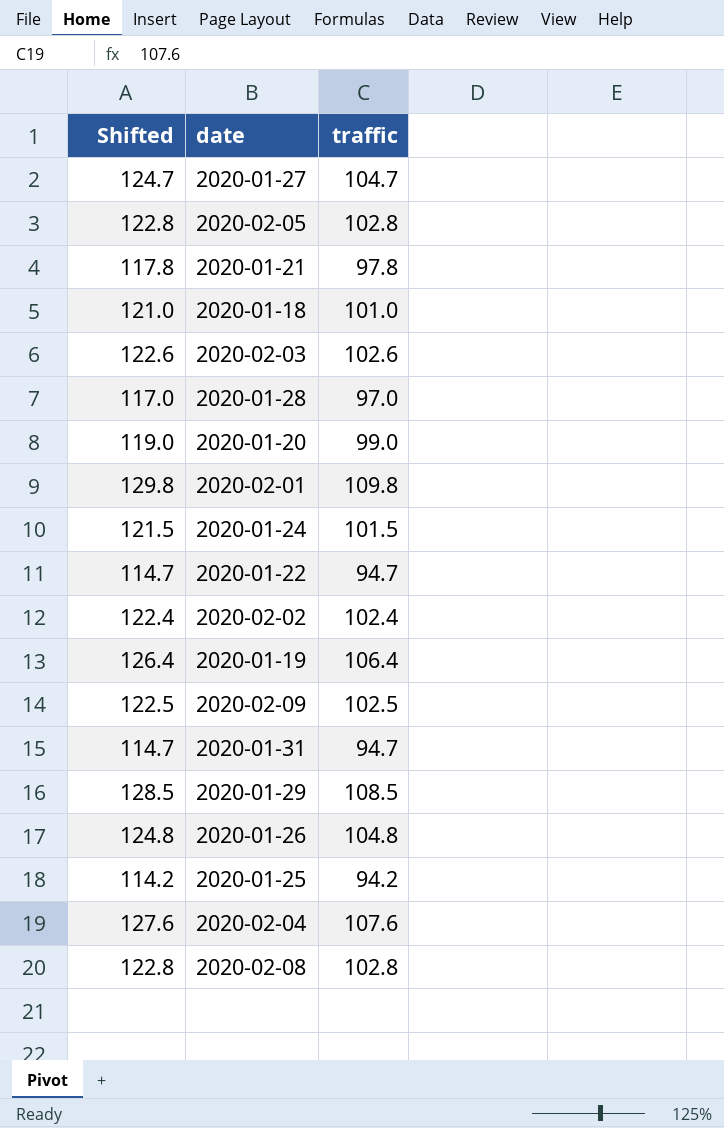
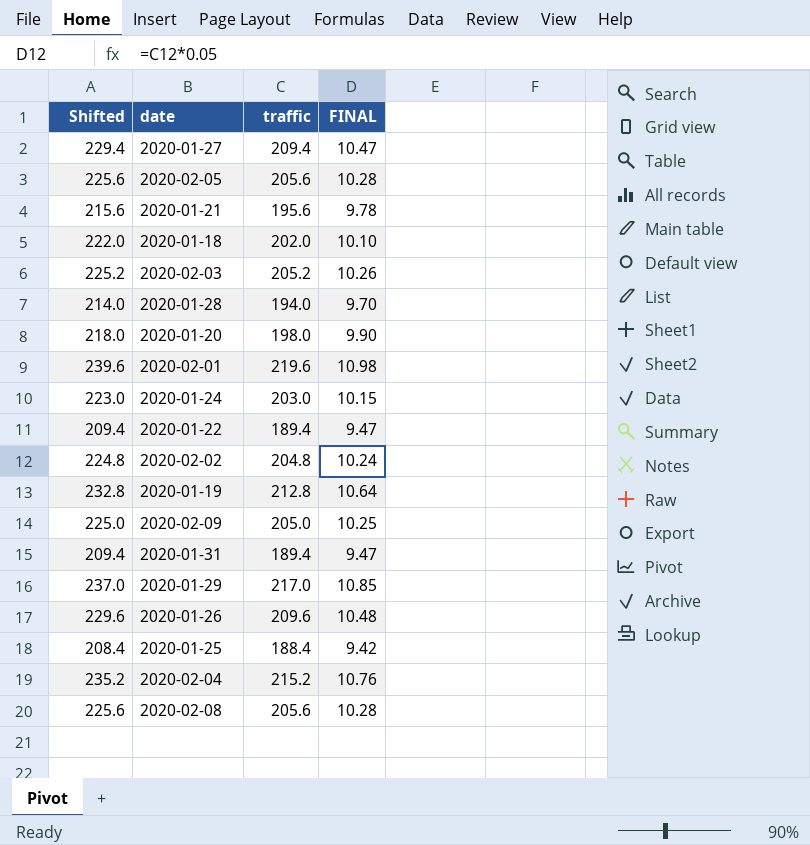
column FINAL | formula: none -> [traffic] * 0.05
2020-01-27 | Shifted: 124.7 -> 229.4
2020-01-27 | traffic: 104.7 -> 209.4
2020-02-05 | Shifted: 122.8 -> 225.6
2020-02-05 | traffic: 102.8 -> 205.6
2020-01-21 | Shifted: 117.8 -> 215.6
2020-01-21 | traffic: 97.8 -> 195.6
2020-01-18 | Shifted: 121.0 -> 222.0
2020-01-18 | traffic: 101.0 -> 202.0
2020-02-03 | Shifted: 122.6 -> 225.2
2020-02-03 | traffic: 102.6 -> 205.2
2020-01-28 | Shifted: 117.0 -> 214.0
2020-01-28 | traffic: 97.0 -> 194.0
2020-01-20 | Shifted: 119.0 -> 218.0
2020-01-20 | traffic: 99.0 -> 198.0
2020-02-01 | Shifted: 129.8 -> 239.6
2020-02-01 | traffic: 109.8 -> 219.6
2020-01-24 | Shifted: 121.5 -> 223.0
2020-01-24 | traffic: 101.5 -> 203.0
2020-01-22 | Shifted: 114.7 -> 209.4
2020-01-22 | traffic: 94.7 -> 189.4
2020-02-02 | Shifted: 122.4 -> 224.8
2020-02-02 | traffic: 102.4 -> 204.8
2020-01-19 | Shifted: 126.4 -> 232.8
2020-01-19 | traffic: 106.4 -> 212.8
2020-02-09 | Shifted: 122.5 -> 225.0
2020-02-09 | traffic: 102.5 -> 205.0
2020-01-31 | Shifted: 114.7 -> 209.4
2020-01-31 | traffic: 94.7 -> 189.4
2020-01-29 | Shifted: 128.5 -> 237.0
2020-01-29 | traffic: 108.5 -> 217.0
2020-01-26 | Shifted: 124.8 -> 229.6
2020-01-26 | traffic: 104.8 -> 209.6
2020-01-25 | Shifted: 114.2 -> 208.4
2020-01-25 | traffic: 94.2 -> 188.4
2020-02-04 | Shifted: 127.6 -> 235.2
2020-02-04 | traffic: 107.6 -> 215.2
2020-02-08 | Shifted: 122.8 -> 225.6
2020-02-08 | traffic: 102.8 -> 205.6

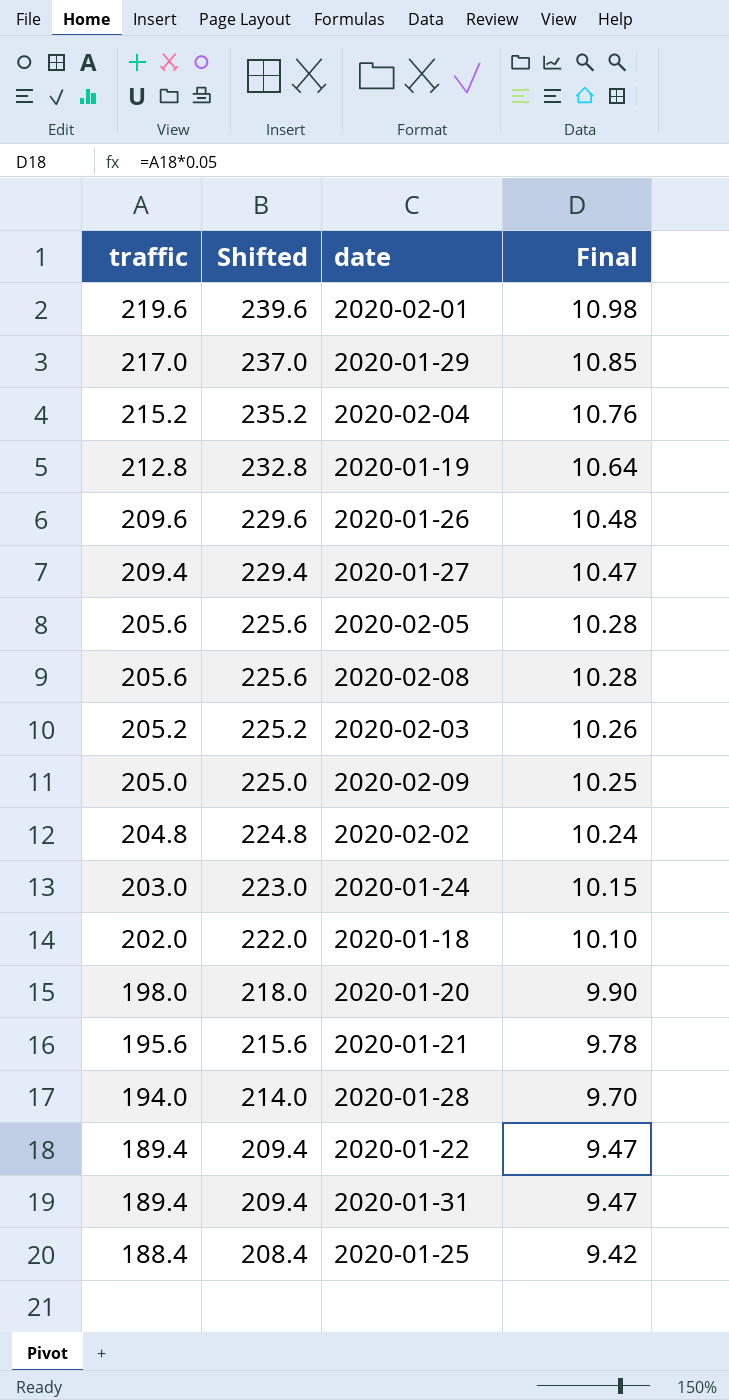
row order: none -> traffic descending
column traffic | position: 3 -> 1
column name: FINAL -> Final

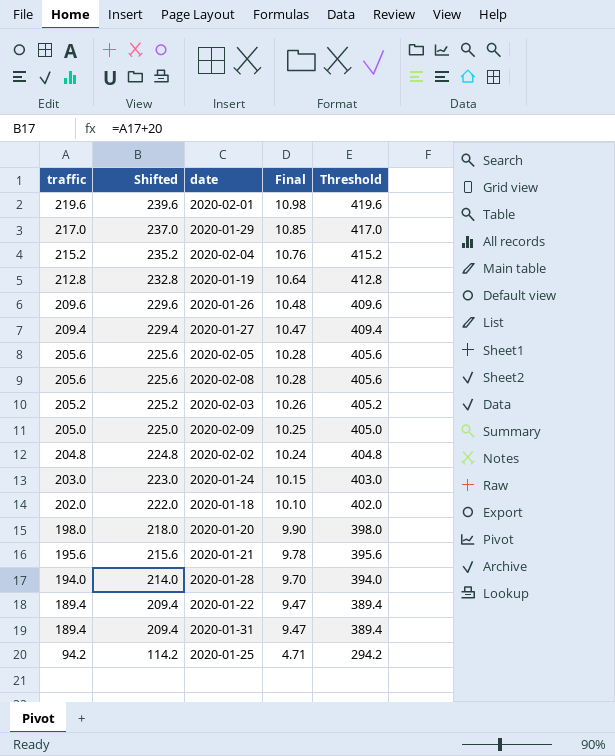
column Threshold | formula: none -> [traffic] + 200
2020-01-25 | traffic: 188.4 -> 94.2
2020-01-25 | Shifted: 208.4 -> 114.2
2020-01-25 | Final: 9.42 -> 4.71

